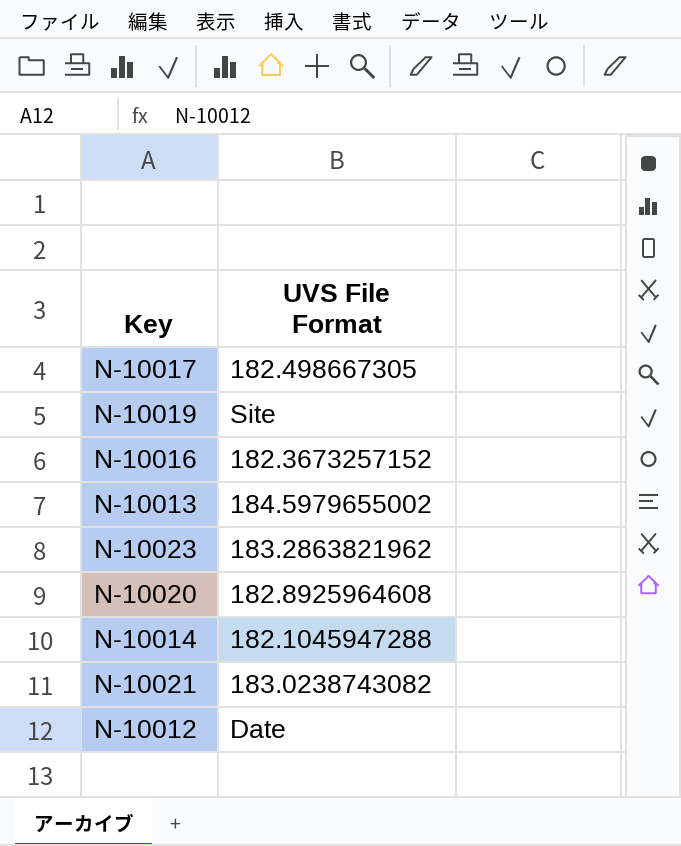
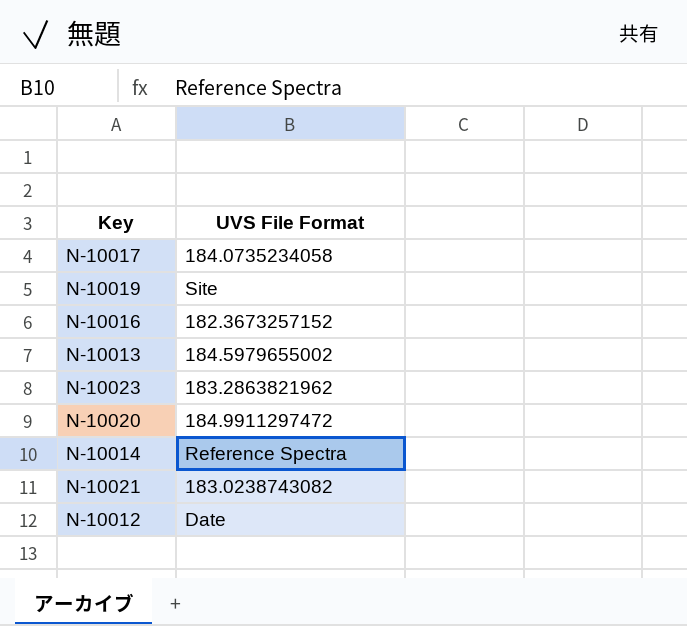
N-10017 | UVS File Format: 182.498667305 -> 184.0735234058
N-10020 | UVS File Format: 182.8925964608 -> 184.9911297472
N-10014 | UVS File Format: 182.1045947288 -> Reference Spectra

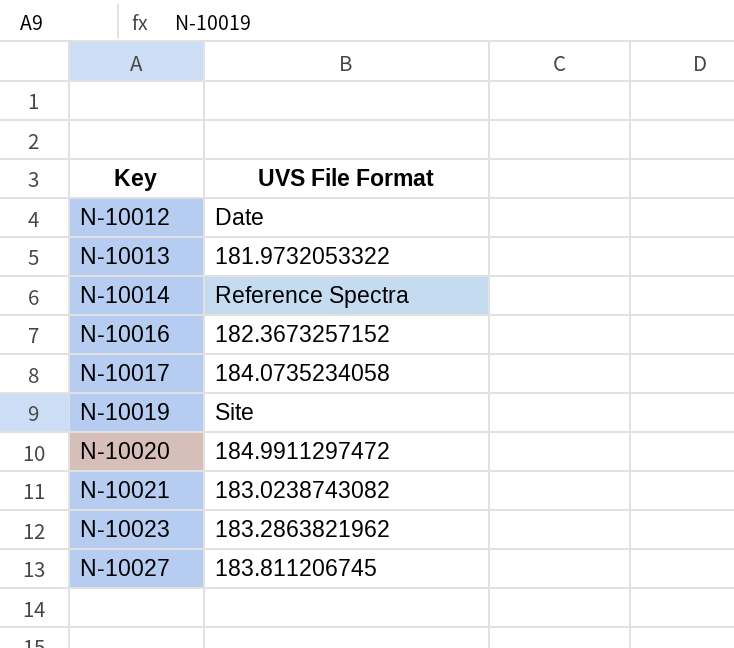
row order: none -> Key ascending
N-10013 | UVS File Format: 184.5979655002 -> 181.9732053322
row N-10027: none -> 183.811206745

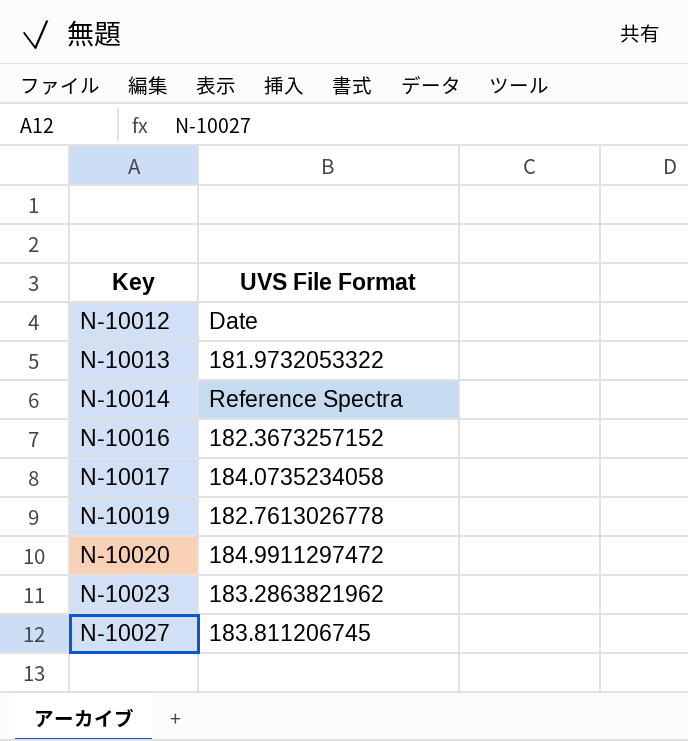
row N-10021: 183.0238743082 -> none
N-10019 | UVS File Format: Site -> 182.7613026778

